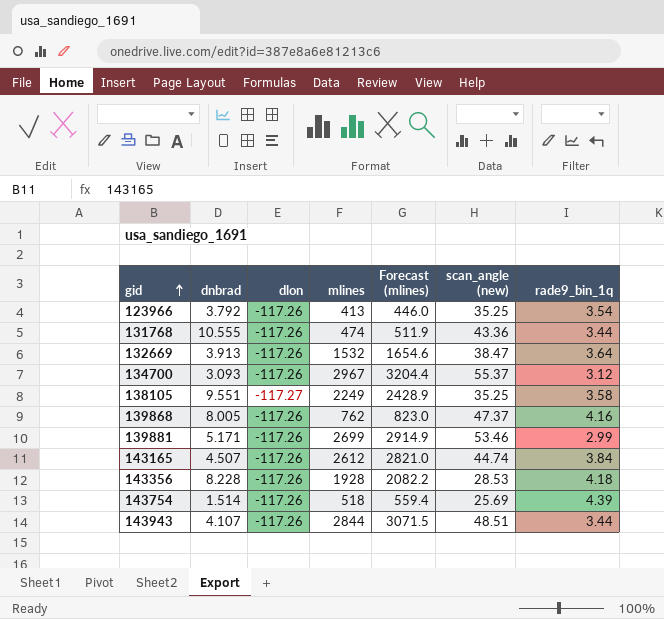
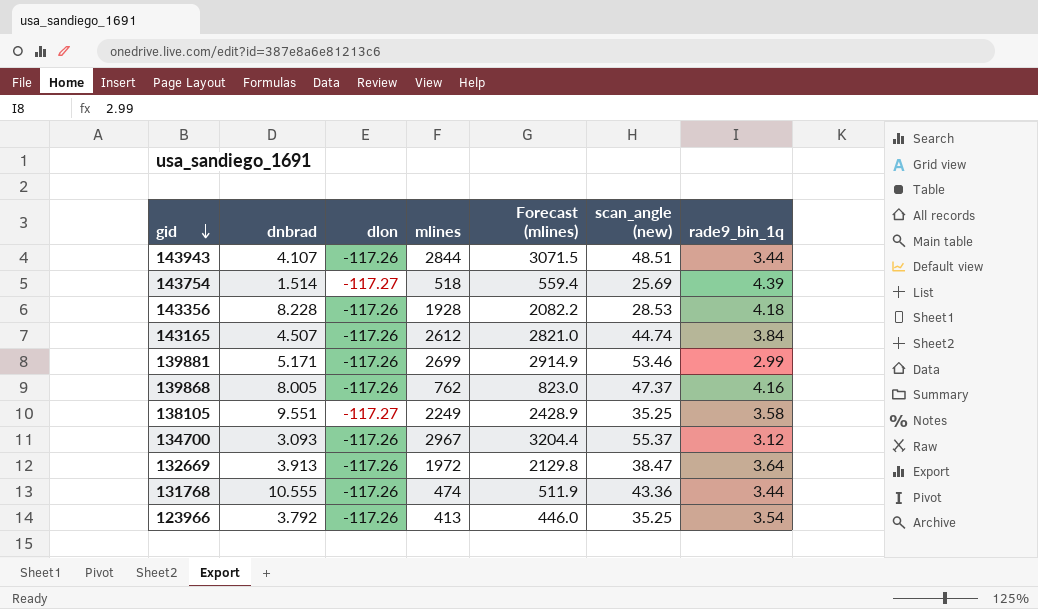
row order: gid ascending -> gid descending
143754 | dlon: -117.26 -> -117.27
132669 | mlines: 1532 -> 1972
132669 | Forecast (mlines): 1654.6 -> 2129.8

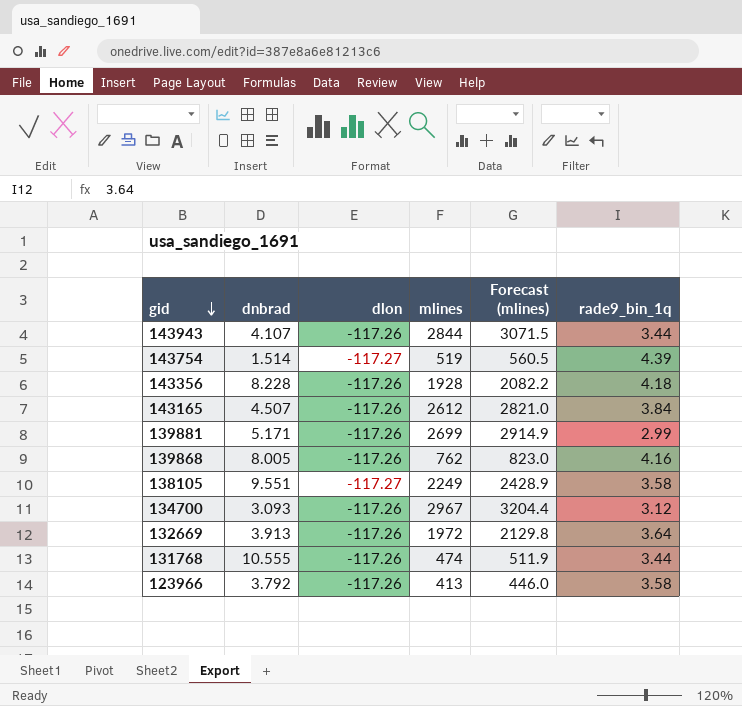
column scan_angle (new) | position: 6 -> none
143754 | mlines: 518 -> 519
143754 | Forecast (mlines): 559.4 -> 560.5
123966 | rade9_bin_1q: 3.54 -> 3.58

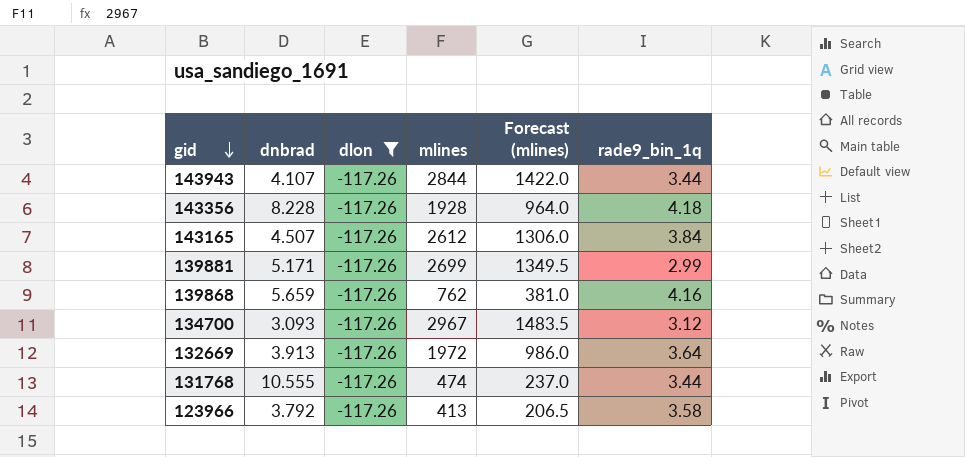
filter: none -> dlon = -117.26
column Forecast (mlines) | formula: [mlines] * 1.08 -> [mlines] * 0.5
139868 | dnbrad: 8.005 -> 5.659

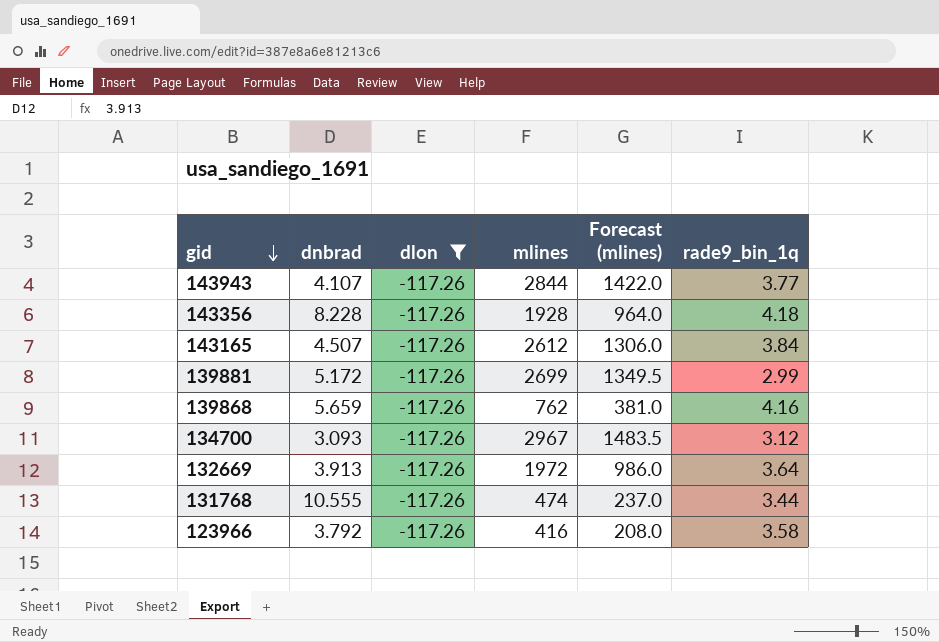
143943 | rade9_bin_1q: 3.44 -> 3.77
139881 | dnbrad: 5.171 -> 5.172
123966 | mlines: 413 -> 416
123966 | Forecast (mlines): 206.5 -> 208.0

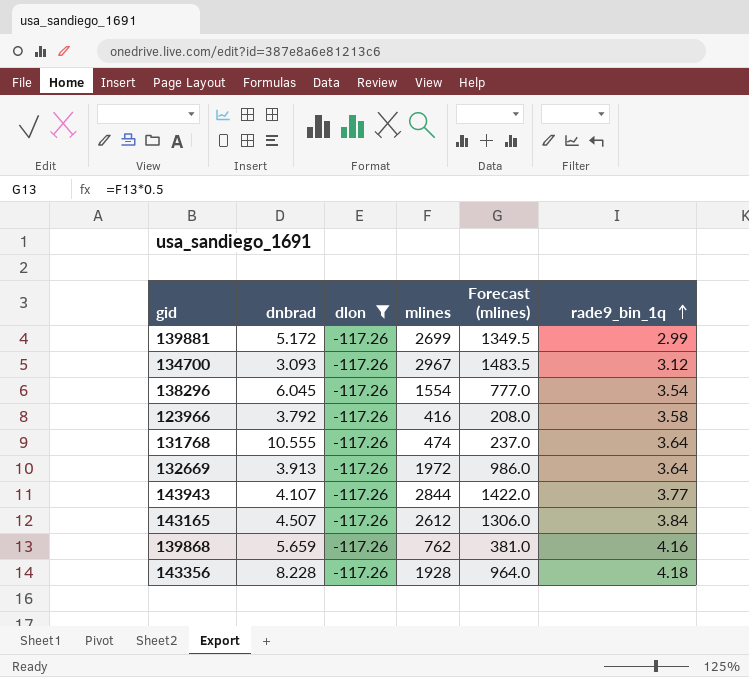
row order: gid descending -> rade9_bin_1q ascending
row 138296: none -> 6.045 | -117.26 | 1554 | 777.0 | 3.54
131768 | rade9_bin_1q: 3.44 -> 3.64

